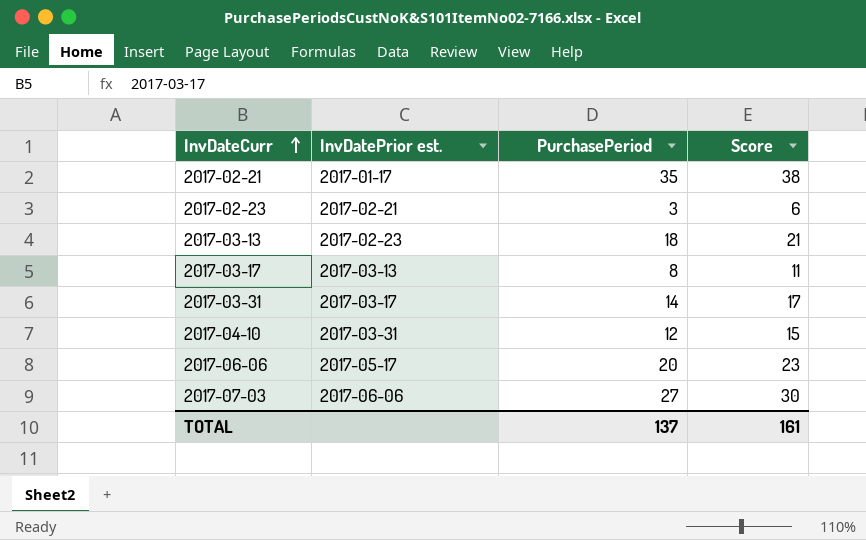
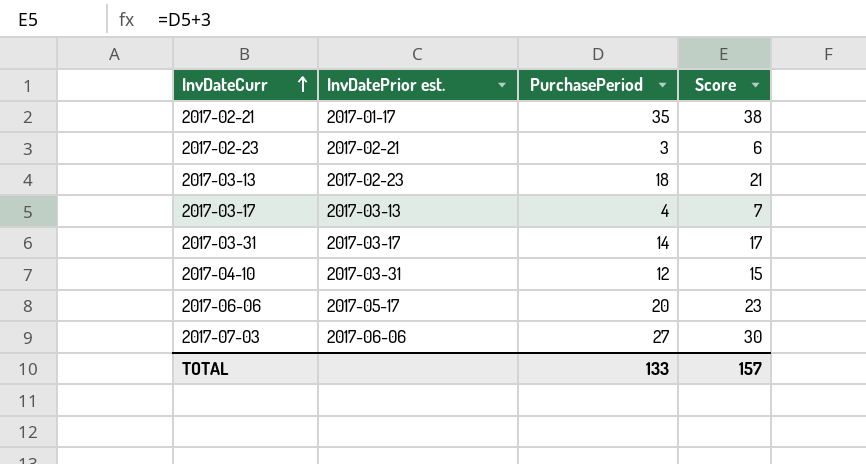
2017-03-17 | PurchasePeriod: 8 -> 4
2017-03-17 | Score: 11 -> 7
TOTAL | PurchasePeriod: 137 -> 133
TOTAL | Score: 161 -> 157

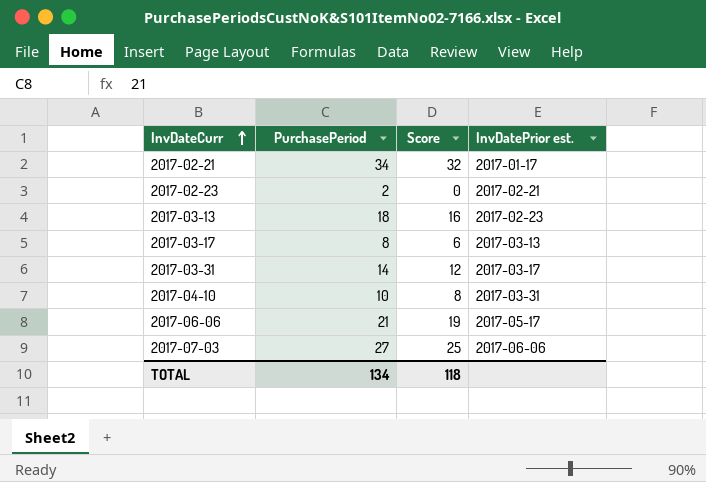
column Score | formula: [PurchasePeriod] + 3 -> [PurchasePeriod] - 2
column InvDatePrior est. | position: 2 -> 4
2017-02-21 | PurchasePeriod: 35 -> 34
2017-02-23 | PurchasePeriod: 3 -> 2
2017-03-17 | PurchasePeriod: 4 -> 8
2017-04-10 | PurchasePeriod: 12 -> 10
2017-06-06 | PurchasePeriod: 20 -> 21
TOTAL | PurchasePeriod: 133 -> 134
TOTAL | Score: 157 -> 118

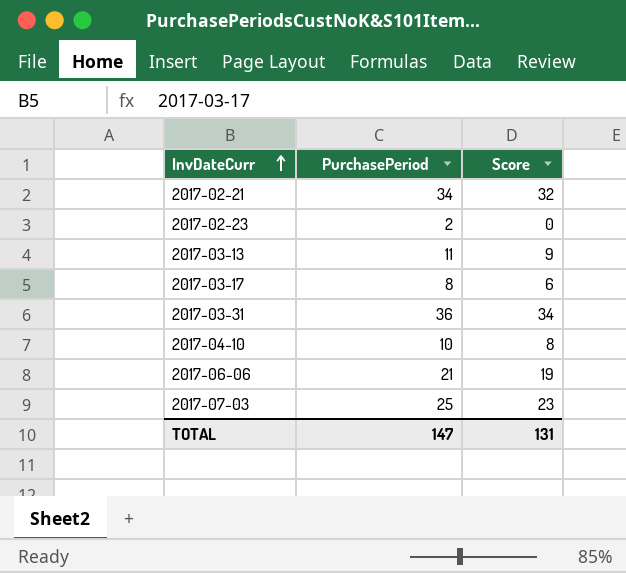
column InvDatePrior est. | position: 4 -> none
2017-03-13 | PurchasePeriod: 18 -> 11
2017-03-13 | Score: 16 -> 9
2017-03-31 | PurchasePeriod: 14 -> 36
2017-03-31 | Score: 12 -> 34
2017-07-03 | PurchasePeriod: 27 -> 25
2017-07-03 | Score: 25 -> 23
TOTAL | PurchasePeriod: 134 -> 147
TOTAL | Score: 118 -> 131

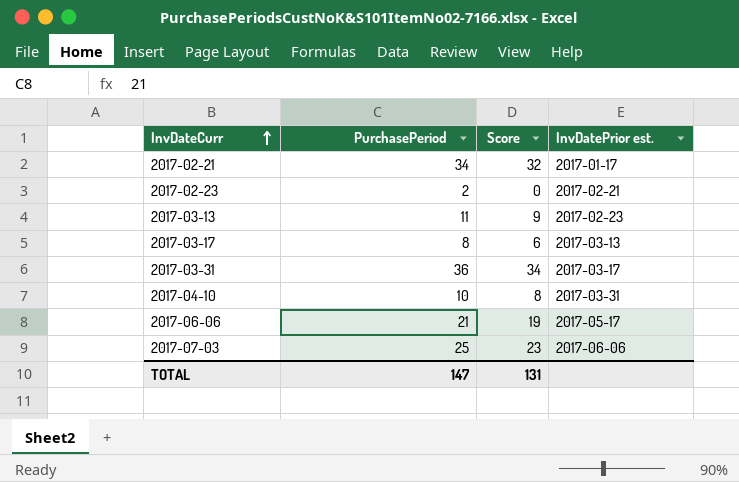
column InvDatePrior est. | position: none -> 4

